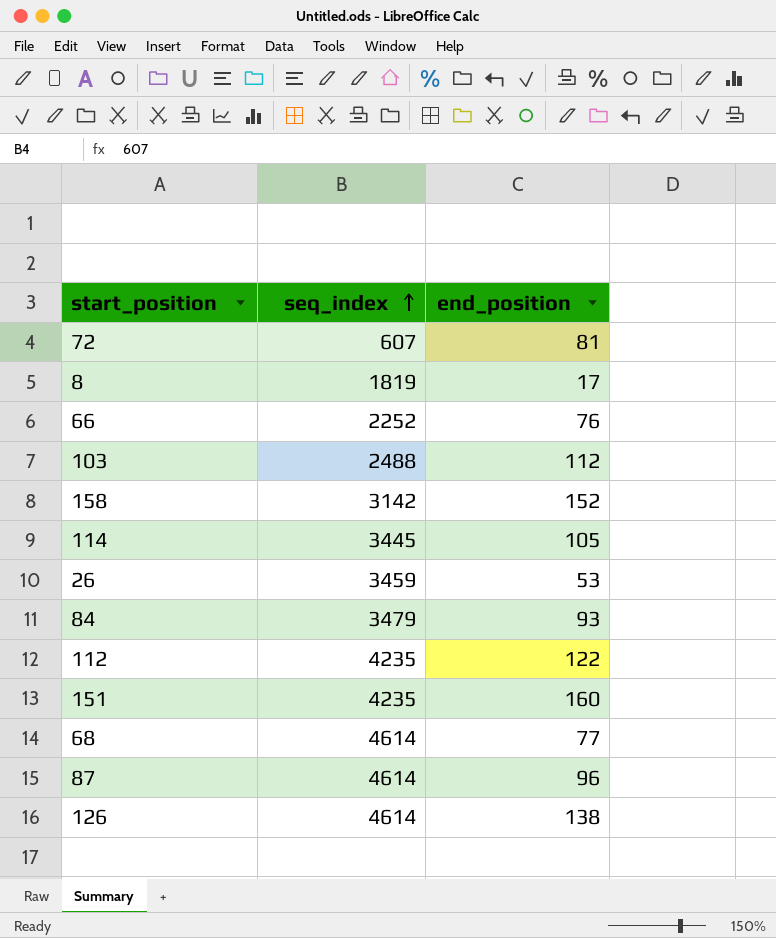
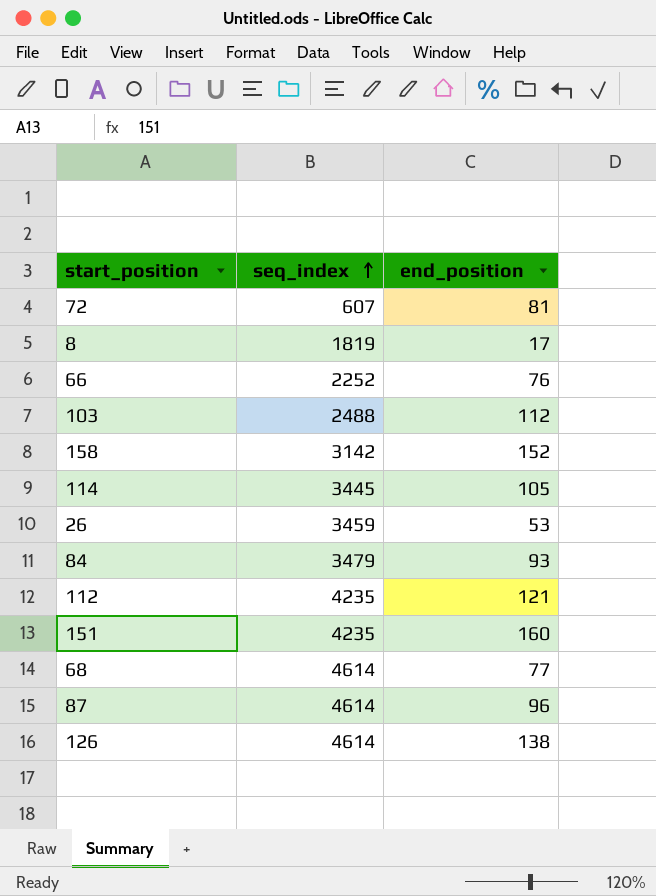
112 | end_position: 122 -> 121

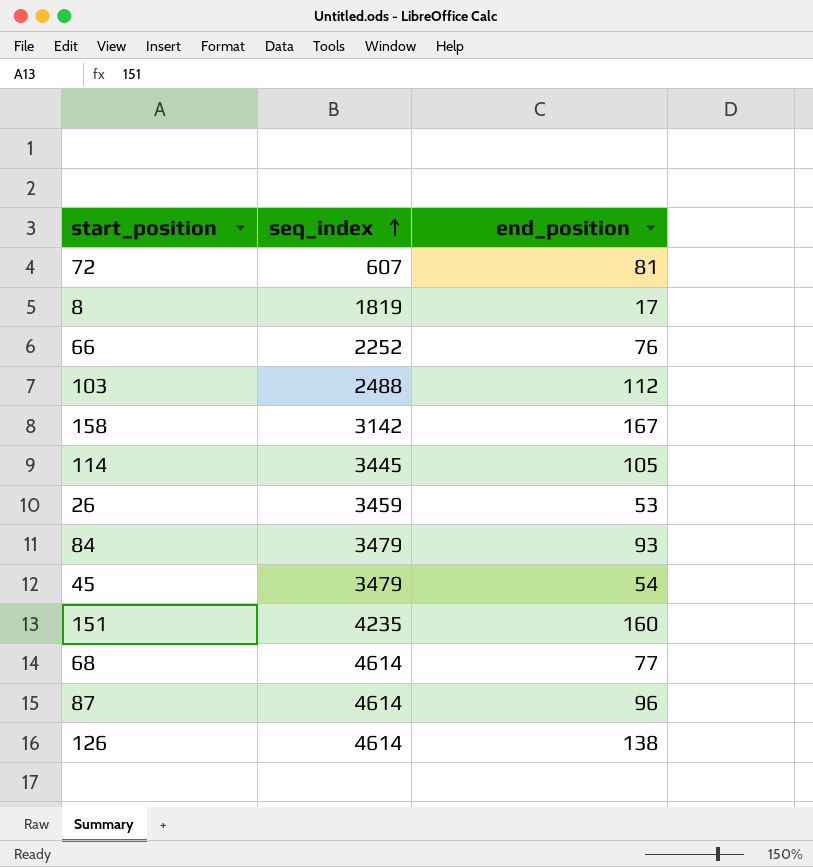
row 112: 4235 | 121 -> none
158 | end_position: 152 -> 167
row 45: none -> 3479 | 54

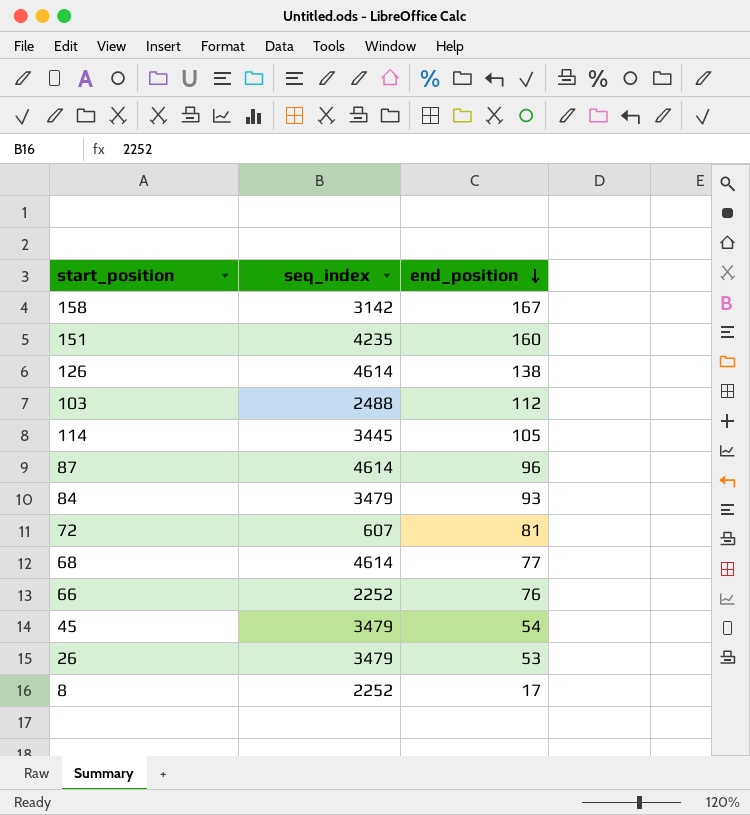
row order: seq_index ascending -> end_position descending
26 | seq_index: 3459 -> 3479
8 | seq_index: 1819 -> 2252

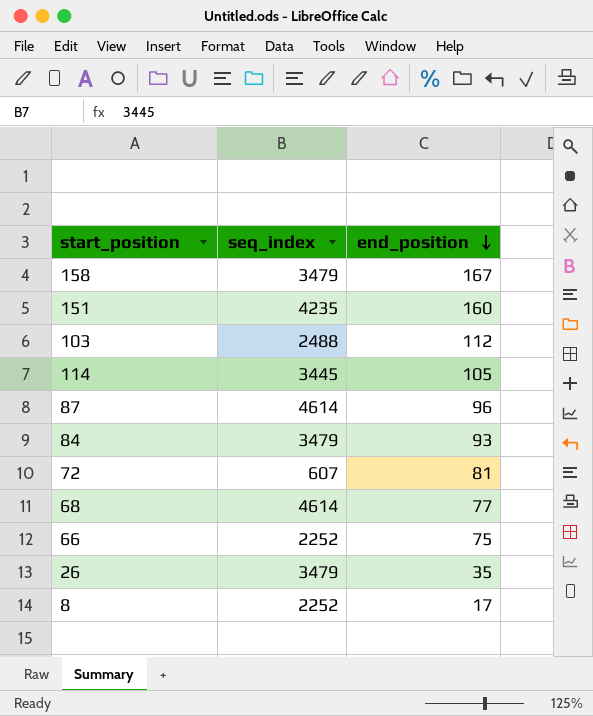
row 126: 4614 | 138 -> none
row 45: 3479 | 54 -> none
158 | seq_index: 3142 -> 3479
66 | end_position: 76 -> 75
26 | end_position: 53 -> 35

